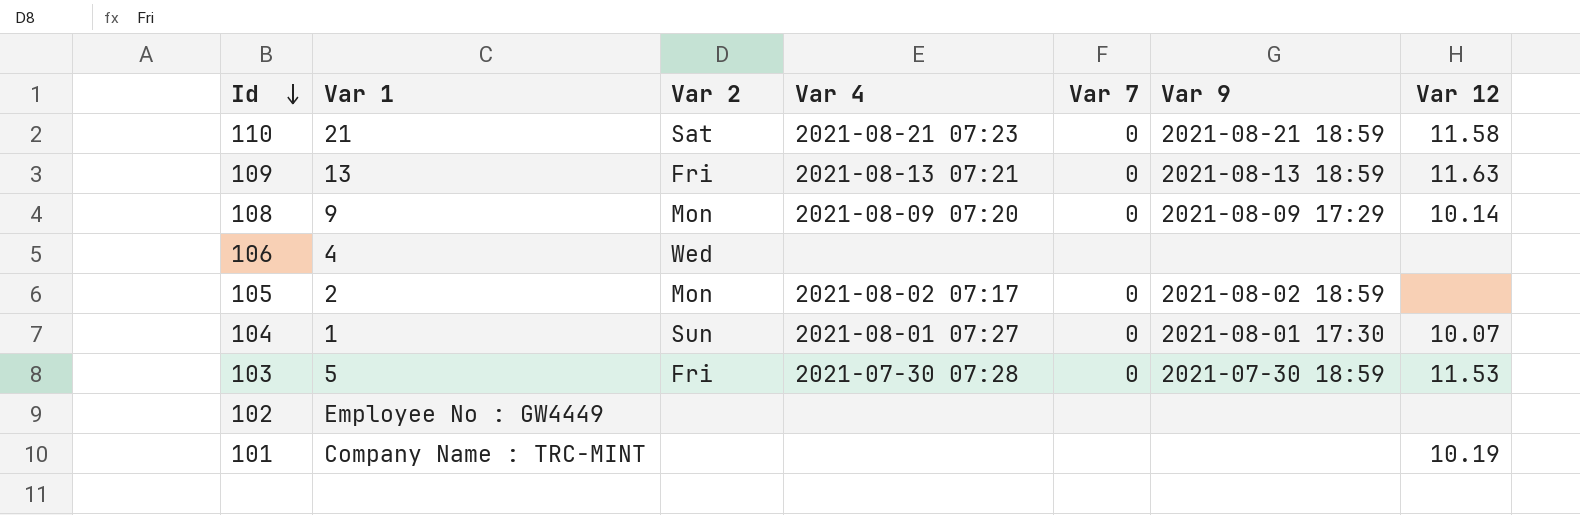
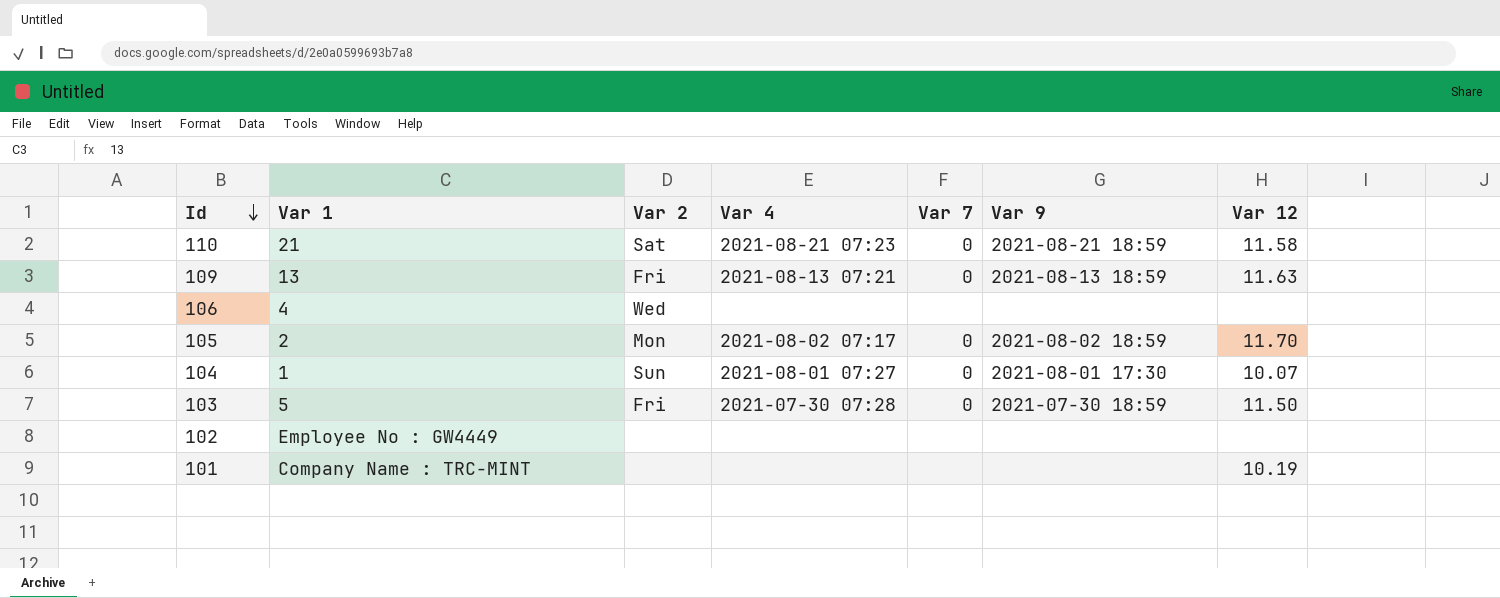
row 108: 9 | Mon | 2021-08-09 07:20 | 0 | 2021-08-09 17:29 | 10.14 -> none
105 | Var 12: none -> 11.70
103 | Var 12: 11.53 -> 11.50

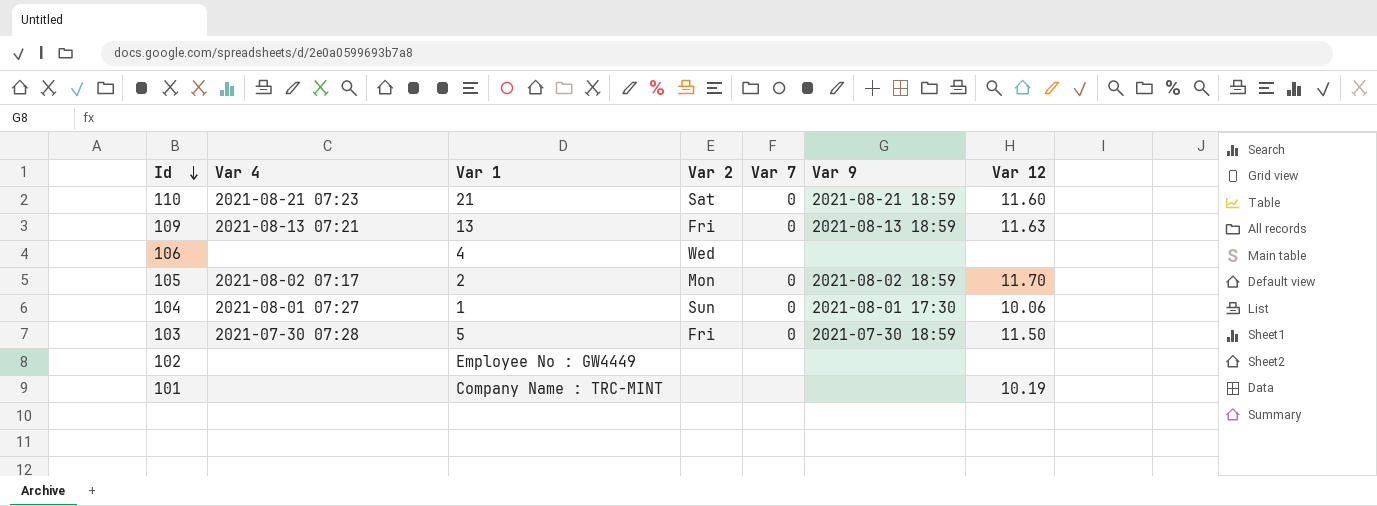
column Var 4 | position: 4 -> 2
110 | Var 12: 11.58 -> 11.60
104 | Var 12: 10.07 -> 10.06

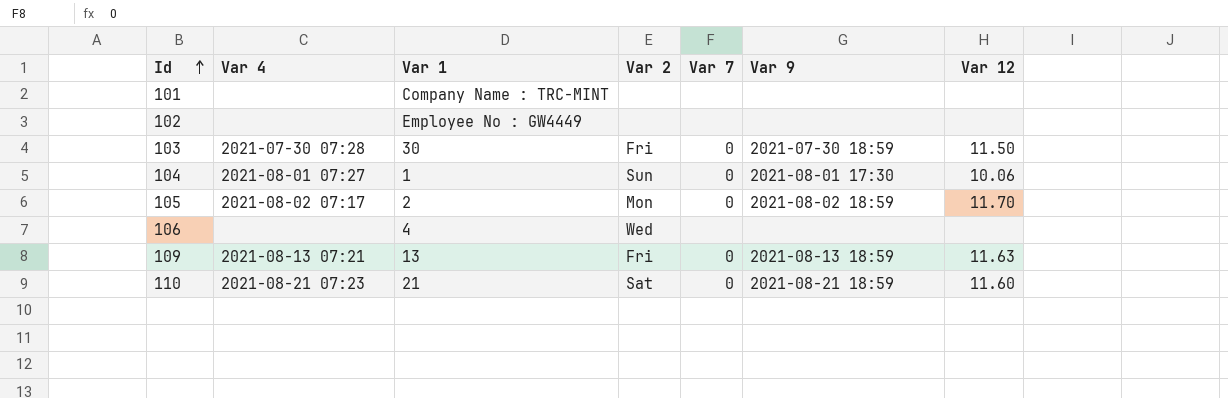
row order: Id descending -> Id ascending
101 | Var 12: 10.19 -> none
103 | Var 1: 5 -> 30

